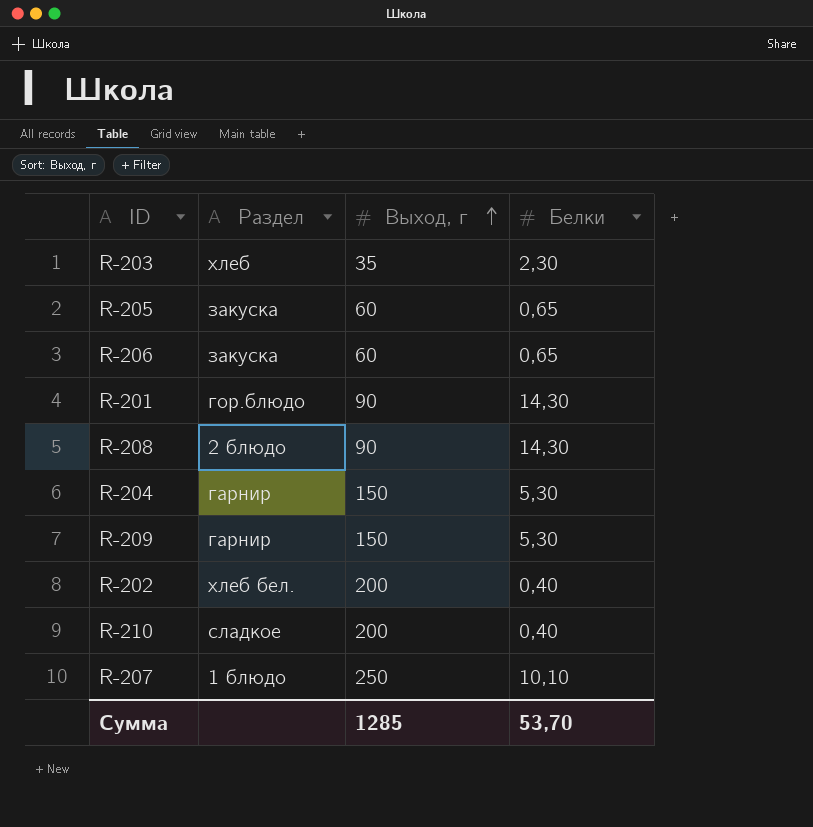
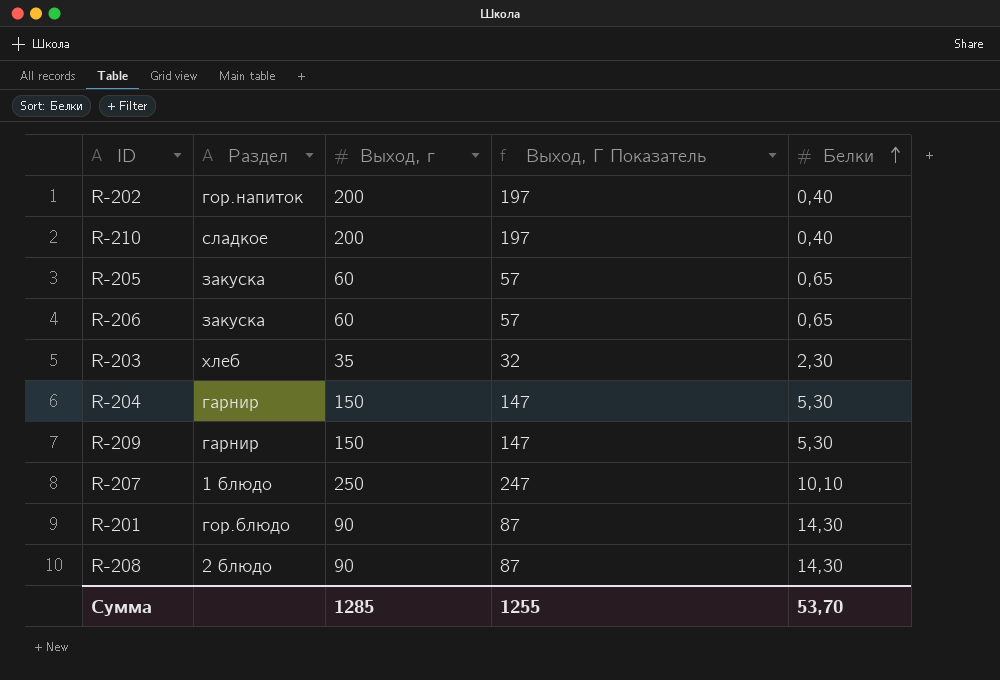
row order: Выход, г ascending -> Белки ascending
column Выход, Г Показатель | formula: none -> [Выход, г] - 3
R-202 | Раздел: хлеб бел. -> гор.напиток

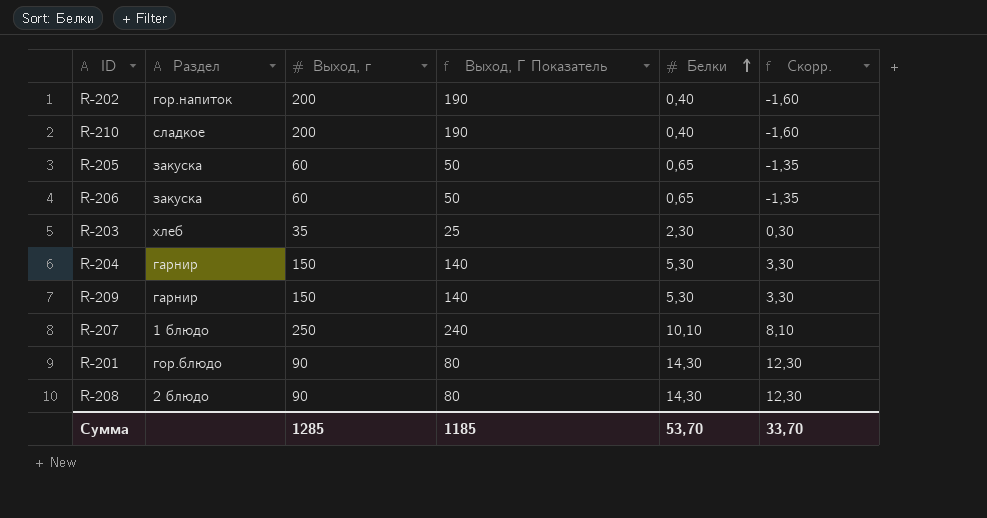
column Выход, Г Показатель | formula: [Выход, г] - 3 -> [Выход, г] - 10
column Скорр. | formula: none -> [Белки] - 2
Сумма | Выход, Г Показатель: 1255 -> 1185

